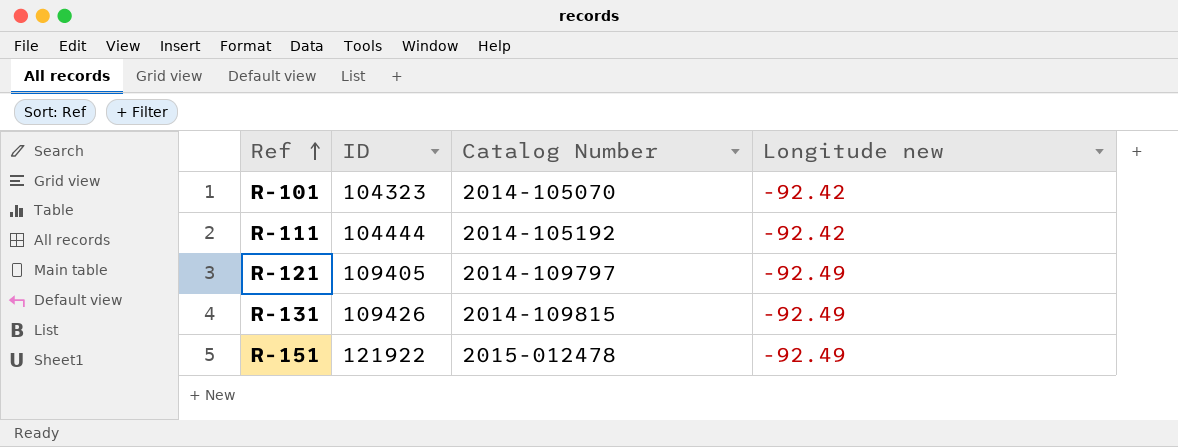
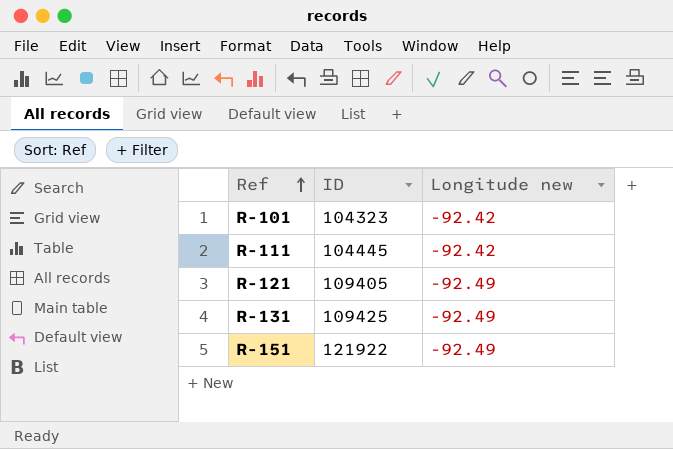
column Catalog Number | position: 3 -> none
R-111 | ID: 104444 -> 104445
R-131 | ID: 109426 -> 109425

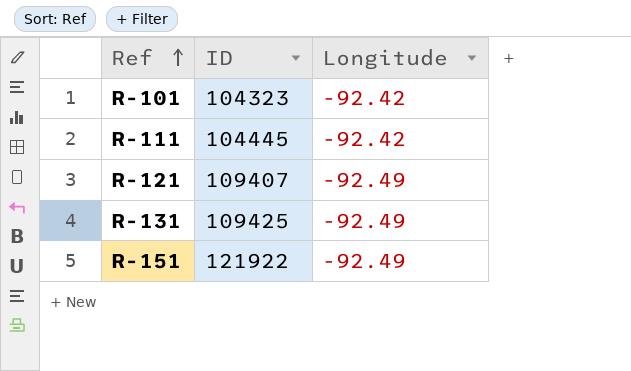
column name: Longitude new -> Longitude
R-121 | ID: 109405 -> 109407

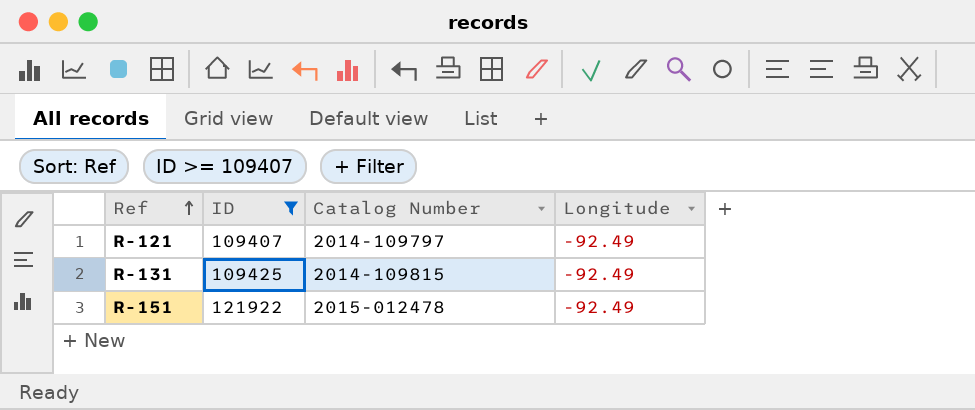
filter: none -> ID >= 109407
column Catalog Number | position: none -> 3

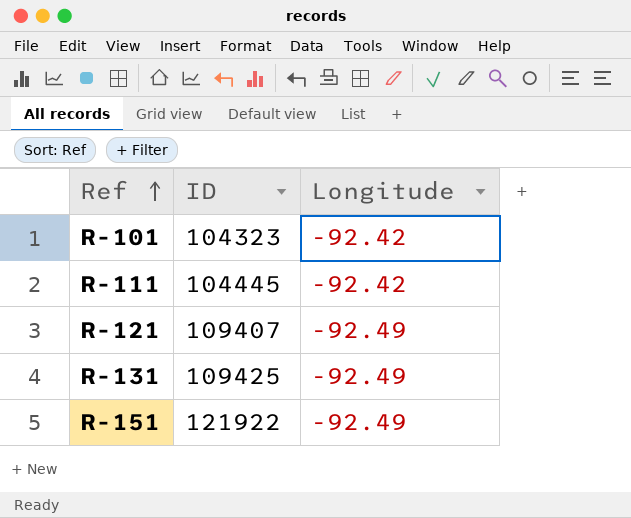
filter: ID >= 109407 -> none
column Catalog Number | position: 3 -> none

